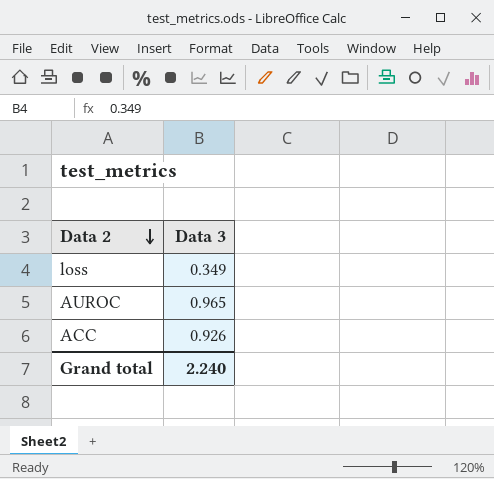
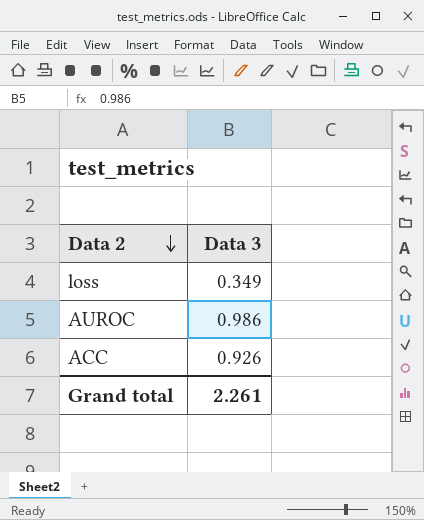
AUROC | Data 3: 0.965 -> 0.986
Grand total | Data 3: 2.240 -> 2.261

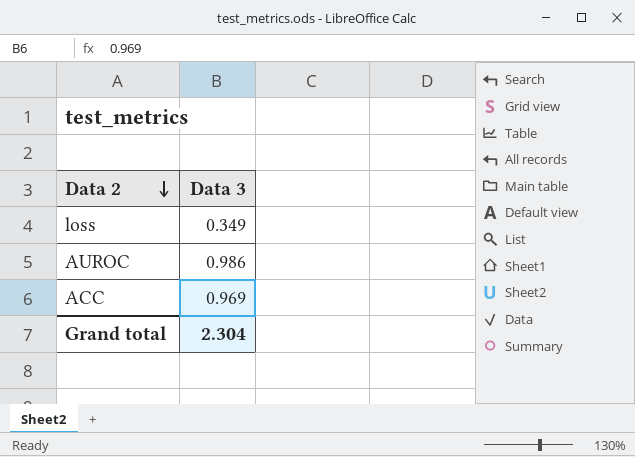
ACC | Data 3: 0.926 -> 0.969
Grand total | Data 3: 2.261 -> 2.304

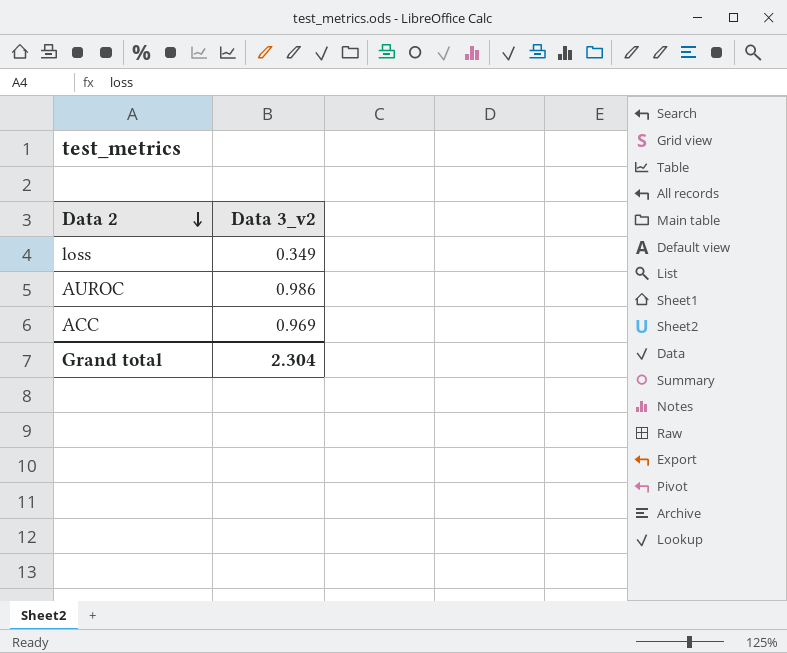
column name: Data 3 -> Data 3_v2

